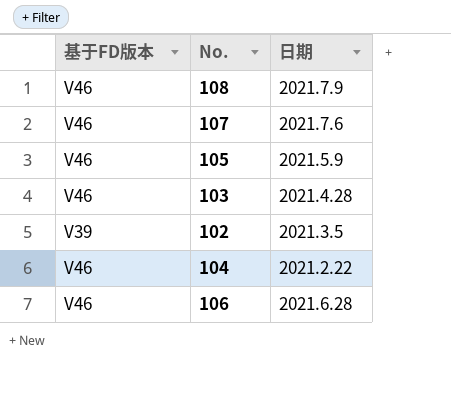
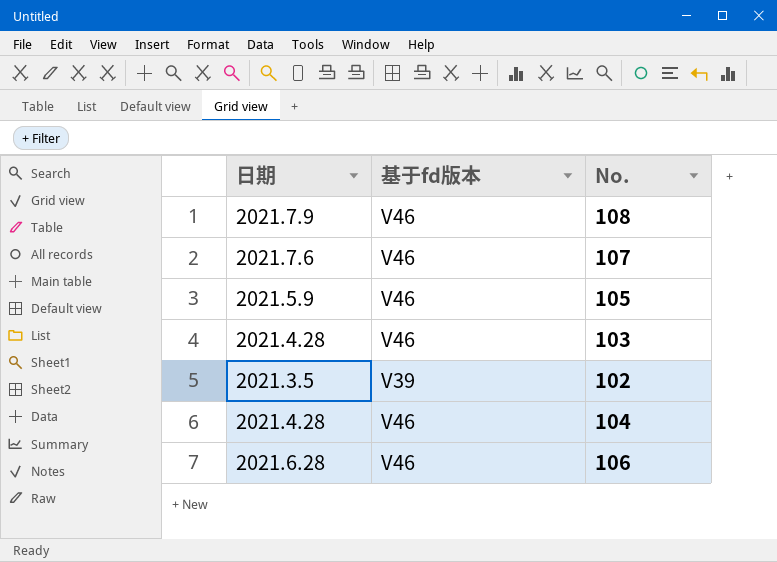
column 日期 | position: 3 -> 1
column name: 基于FD版本 -> 基于fd版本
104 | 日期: 2021.2.22 -> 2021.4.28

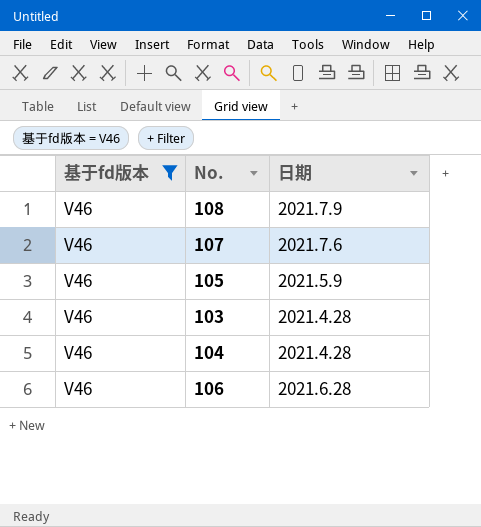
filter: none -> 基于fd版本 = V46
column 日期 | position: 1 -> 3

